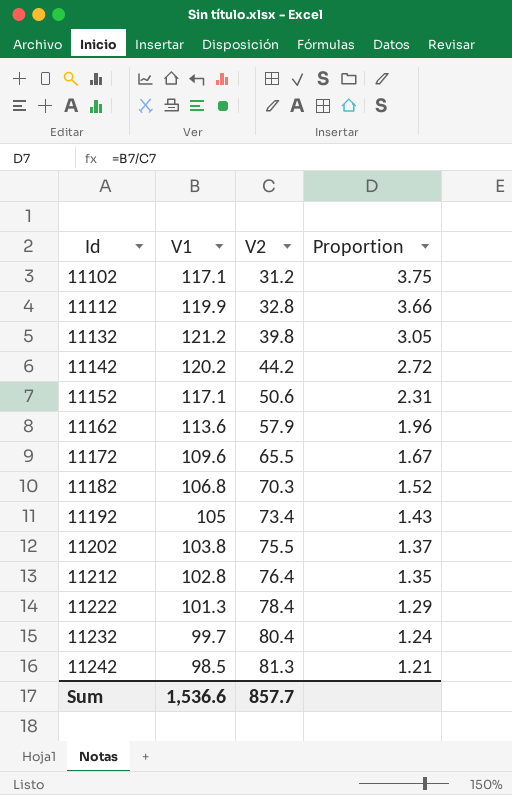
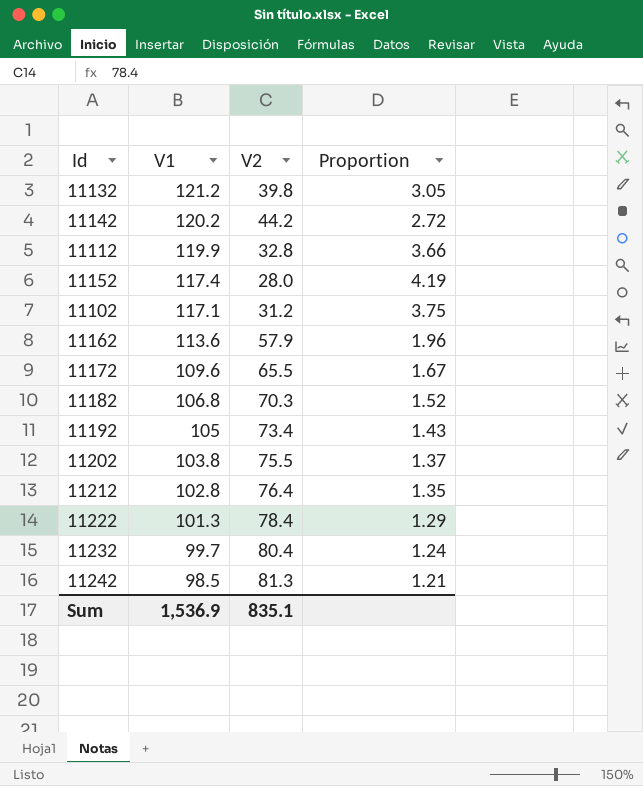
row order: Id ascending -> V1 descending
11152 | V1: 117.1 -> 117.4
11152 | V2: 50.6 -> 28.0
11152 | Proportion: 2.31 -> 4.19
Sum | V1: 1,536.6 -> 1,536.9
Sum | V2: 857.7 -> 835.1

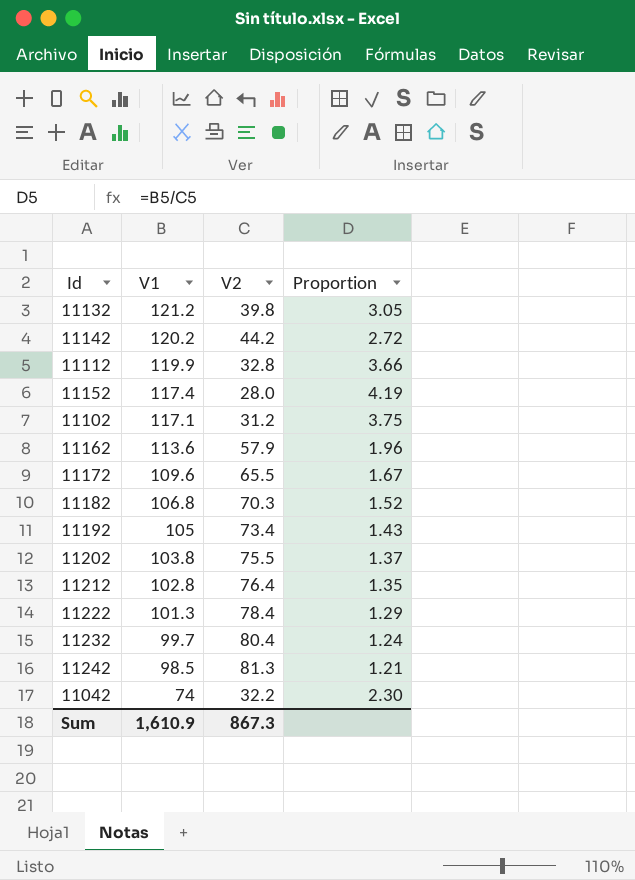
row 11042: none -> 74 | 32.2 | 2.30
Sum | V1: 1,536.9 -> 1,610.9
Sum | V2: 835.1 -> 867.3

